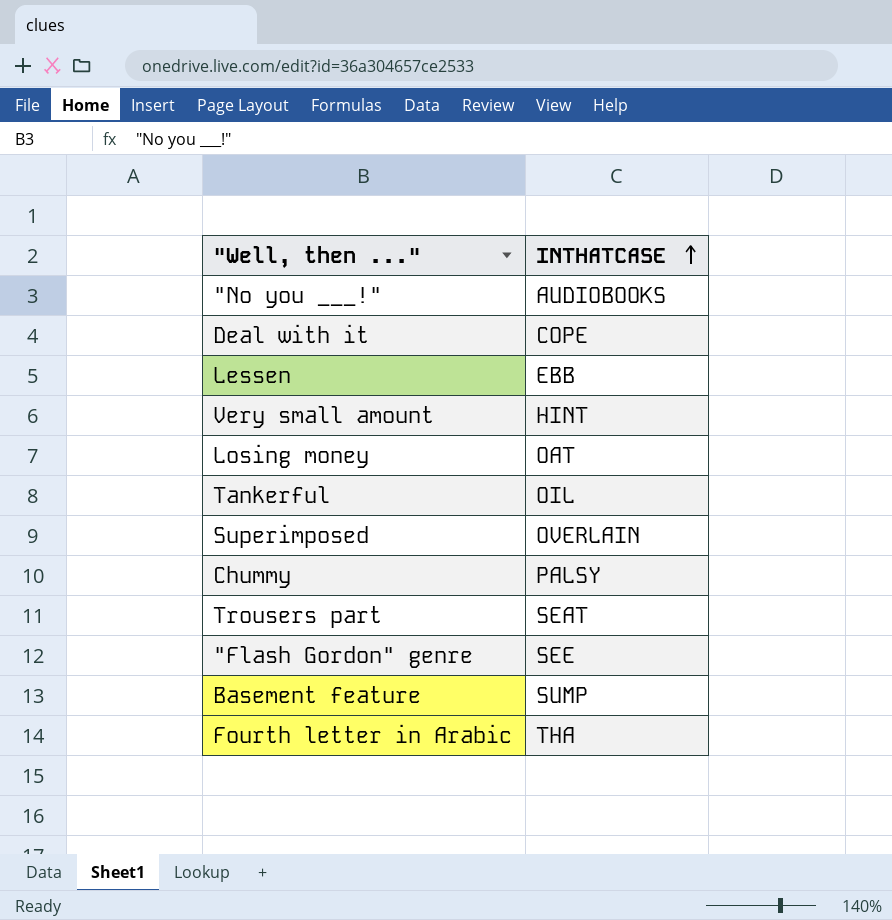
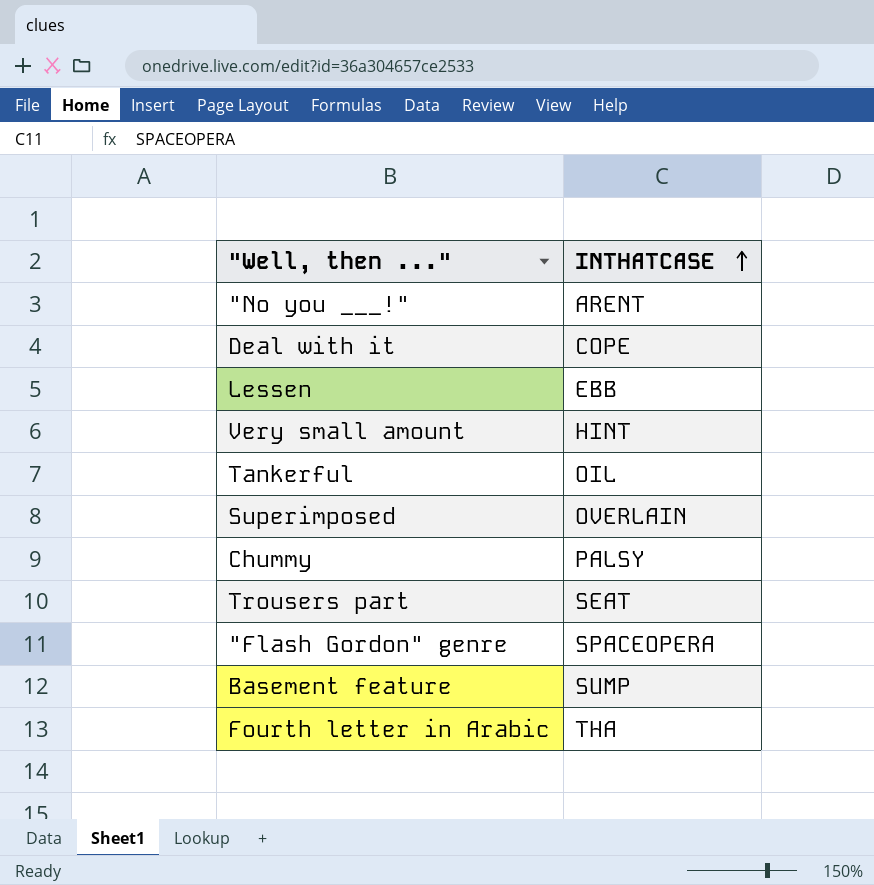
row Losing money: OAT -> none
"No you ___!" | INTHATCASE: AUDIOBOOKS -> ARENT
"Flash Gordon" genre | INTHATCASE: SEE -> SPACEOPERA

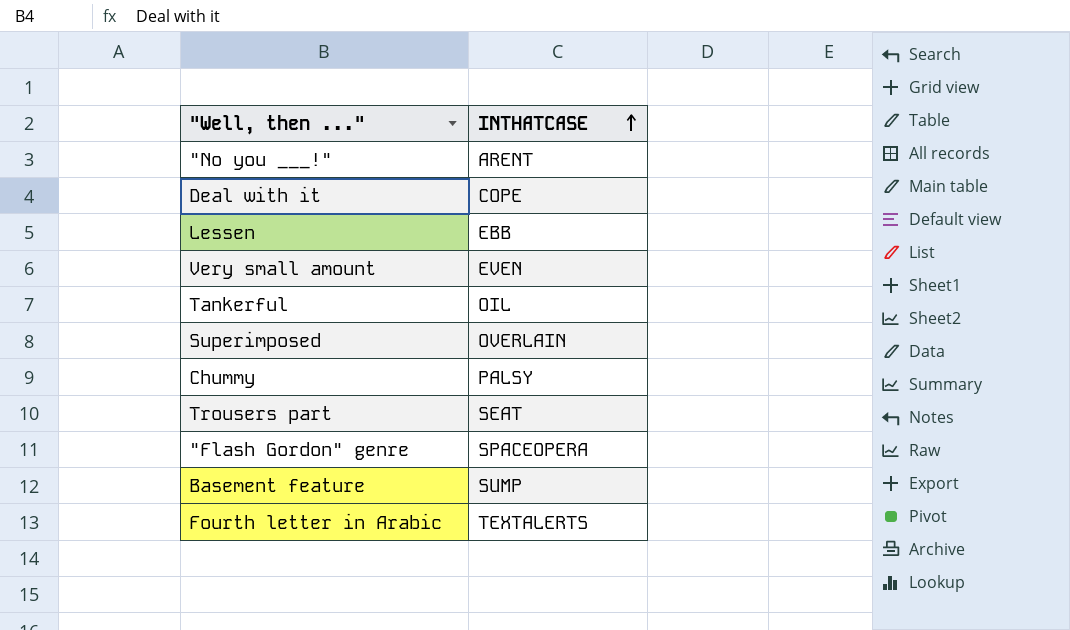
Very small amount | INTHATCASE: HINT -> EVEN
Fourth letter in Arabic | INTHATCASE: THA -> TEXTALERTS

